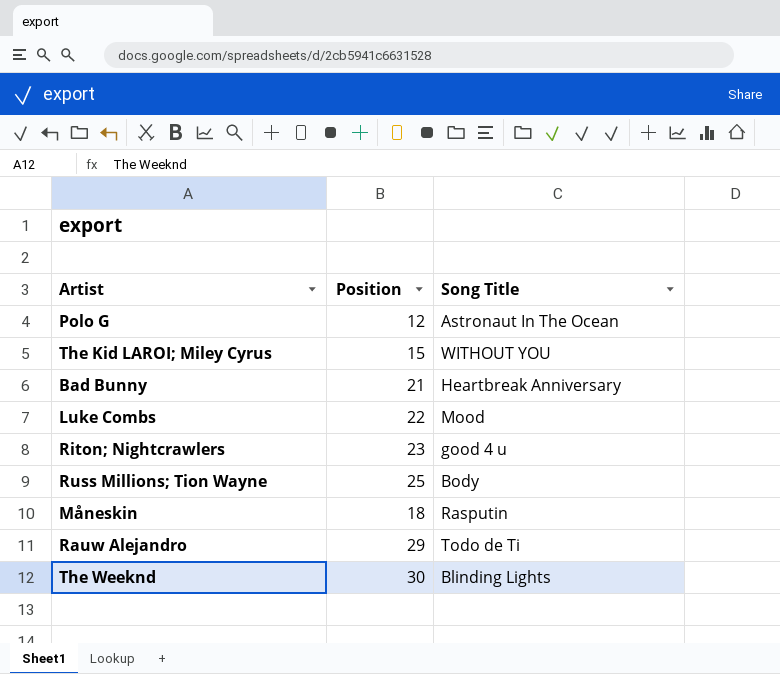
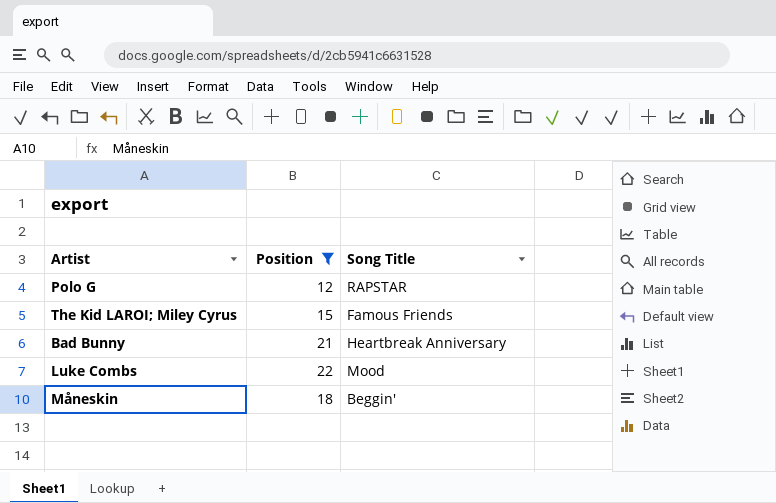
filter: none -> Position <= 22
Polo G | Song Title: Astronaut In The Ocean -> RAPSTAR
The Kid LAROI; Miley Cyrus | Song Title: WITHOUT YOU -> Famous Friends
Måneskin | Song Title: Rasputin -> Beggin'

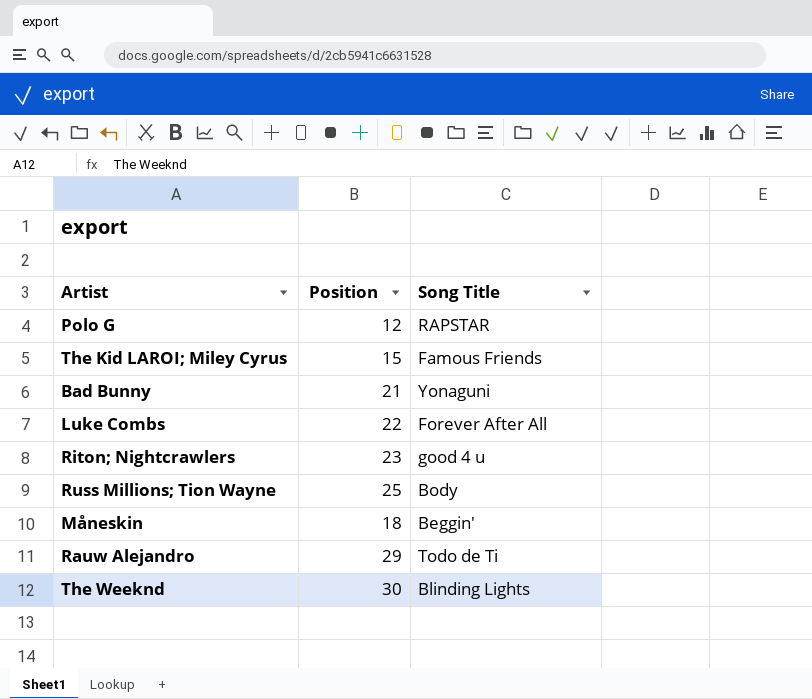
filter: Position <= 22 -> none
Bad Bunny | Song Title: Heartbreak Anniversary -> Yonaguni
Luke Combs | Song Title: Mood -> Forever After All

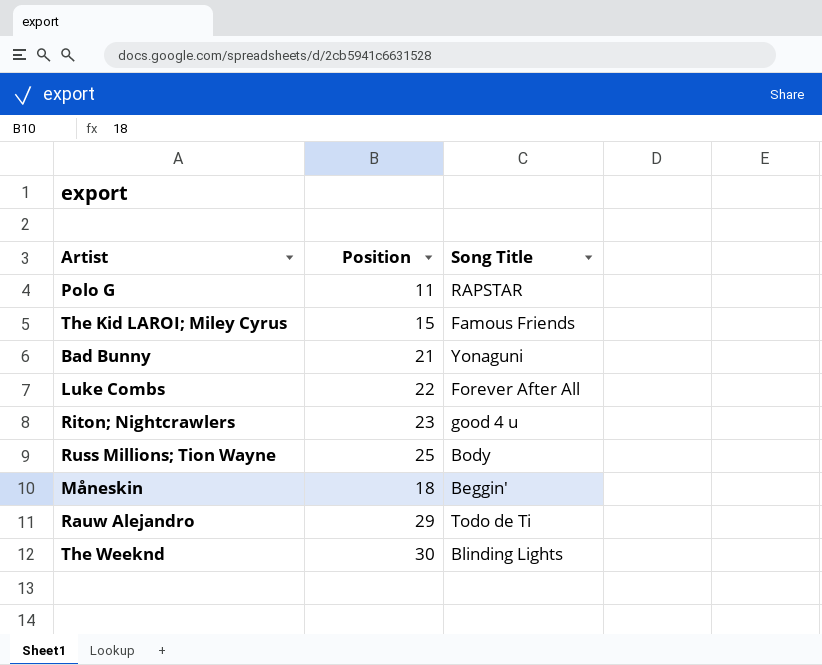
Polo G | Position: 12 -> 11

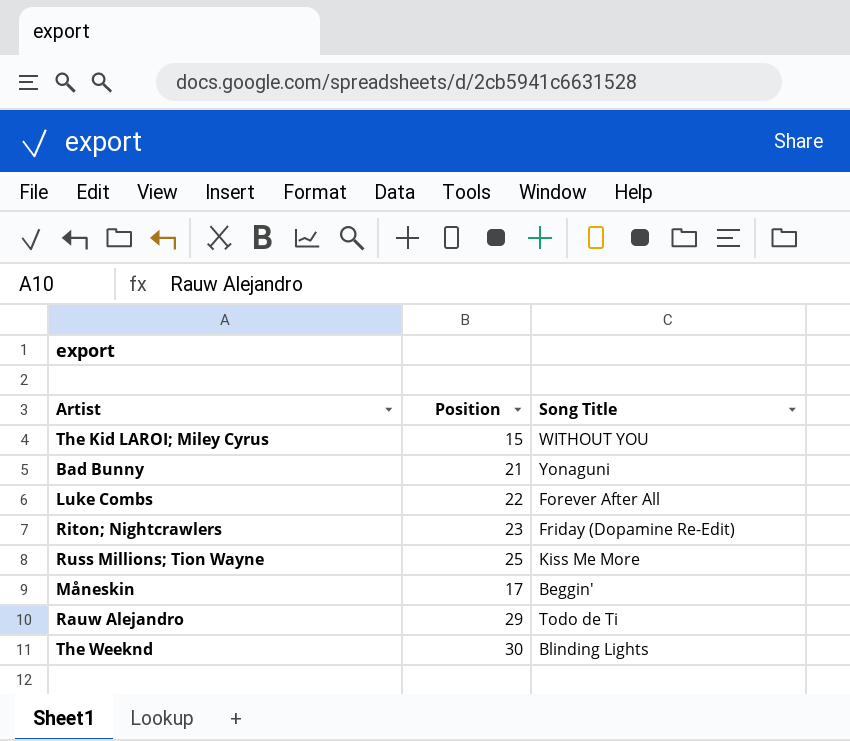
row Polo G: 11 | RAPSTAR -> none
The Kid LAROI; Miley Cyrus | Song Title: Famous Friends -> WITHOUT YOU
Riton; Nightcrawlers | Song Title: good 4 u -> Friday (Dopamine Re-Edit)
Russ Millions; Tion Wayne | Song Title: Body -> Kiss Me More
Måneskin | Position: 18 -> 17

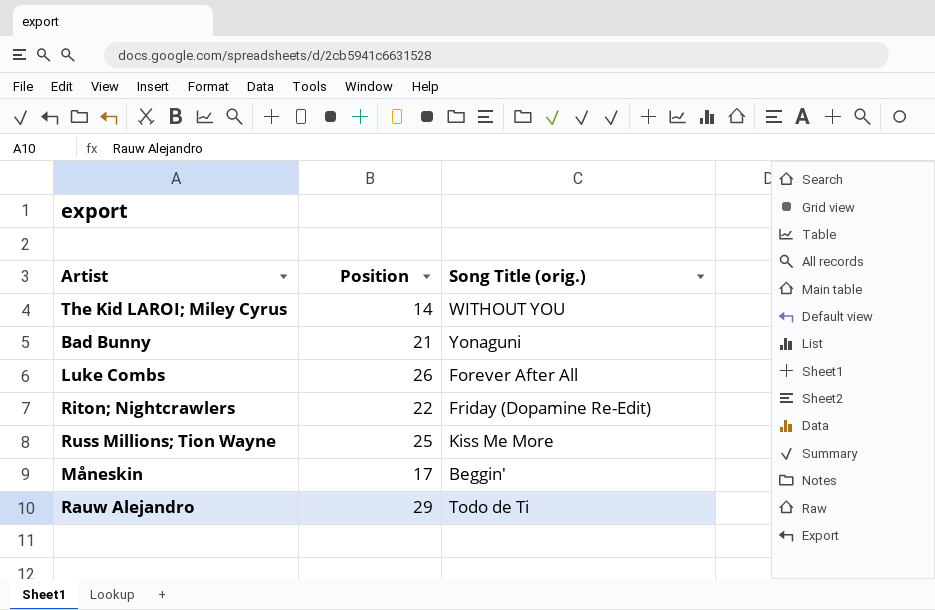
column name: Song Title -> Song Title (orig.)
row The Weeknd: 30 | Blinding Lights -> none
The Kid LAROI; Miley Cyrus | Position: 15 -> 14
Luke Combs | Position: 22 -> 26
Riton; Nightcrawlers | Position: 23 -> 22

